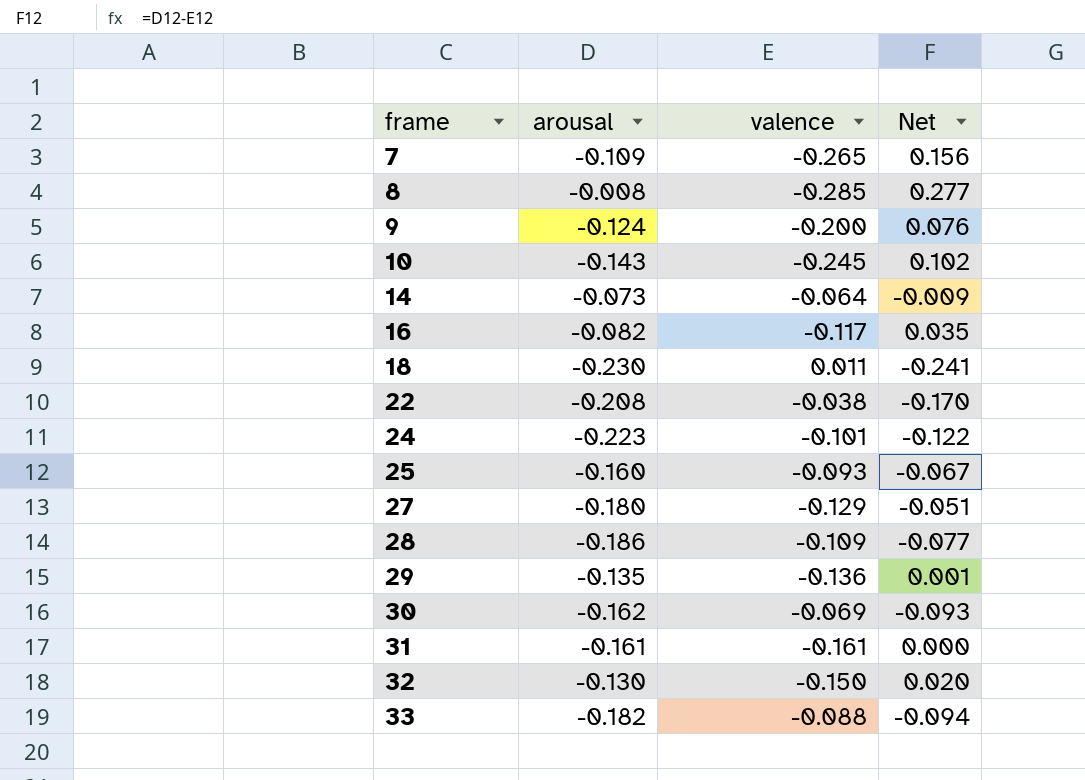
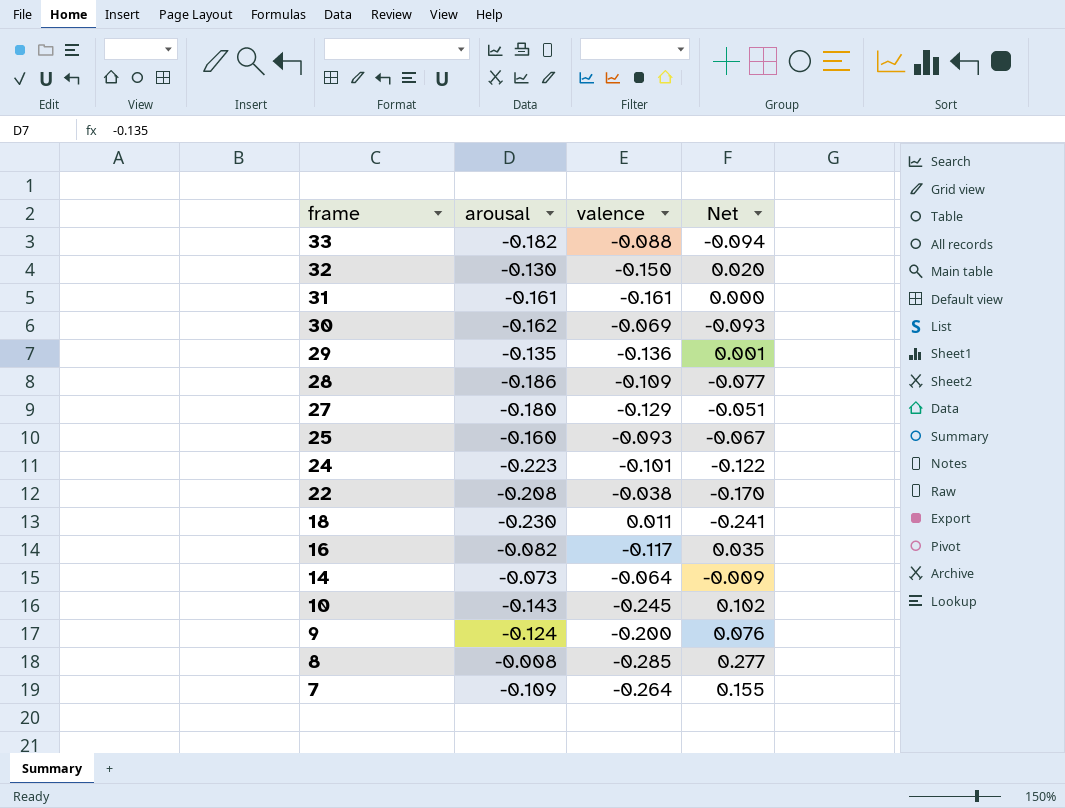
row order: frame ascending -> frame descending
7 | valence: -0.265 -> -0.264
7 | Net: 0.156 -> 0.155

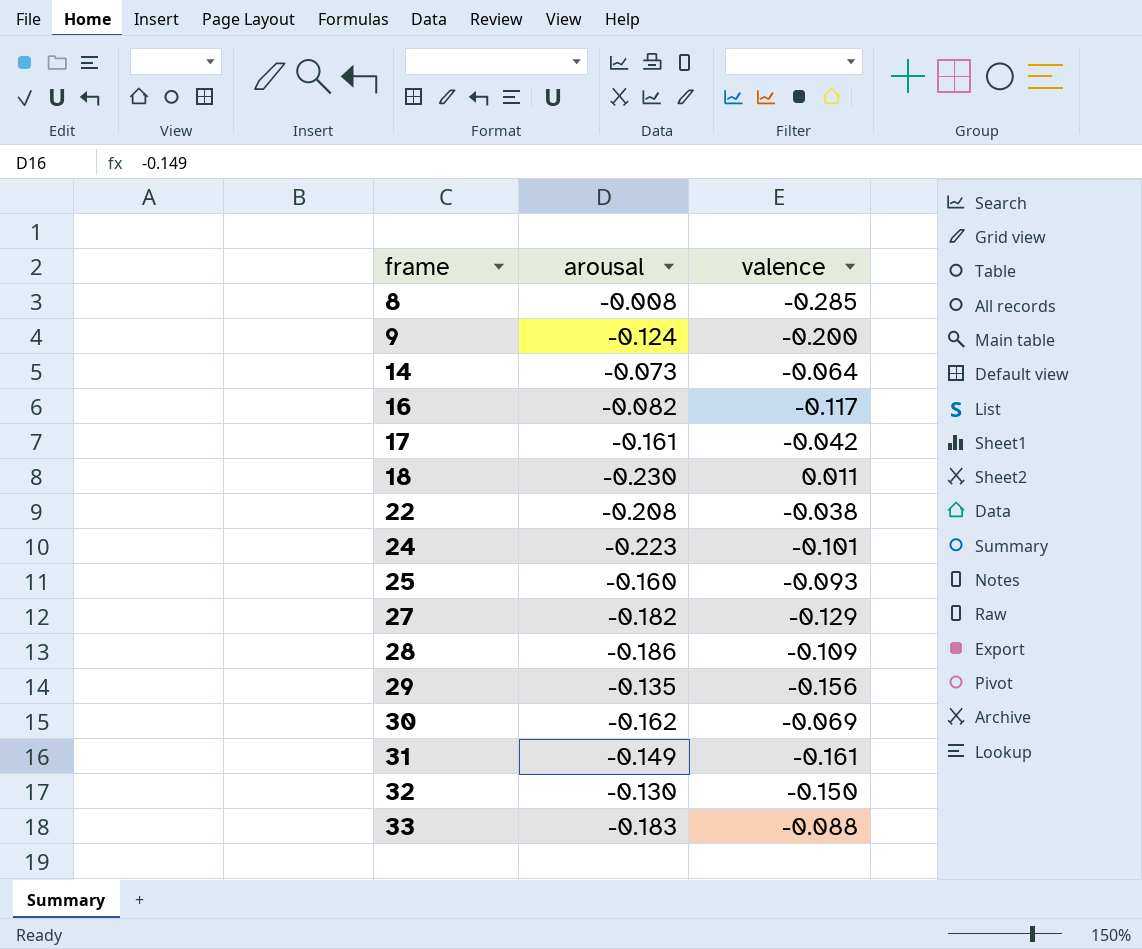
row order: frame descending -> frame ascending
column Net | formula: [arousal] - [valence] -> none
row 10: -0.143 | -0.245 | 0.102 -> none
row 7: -0.109 | -0.264 | 0.155 -> none
row 17: none -> -0.161 | -0.042
27 | arousal: -0.180 -> -0.182
29 | valence: -0.136 -> -0.156
31 | arousal: -0.161 -> -0.149
33 | arousal: -0.182 -> -0.183

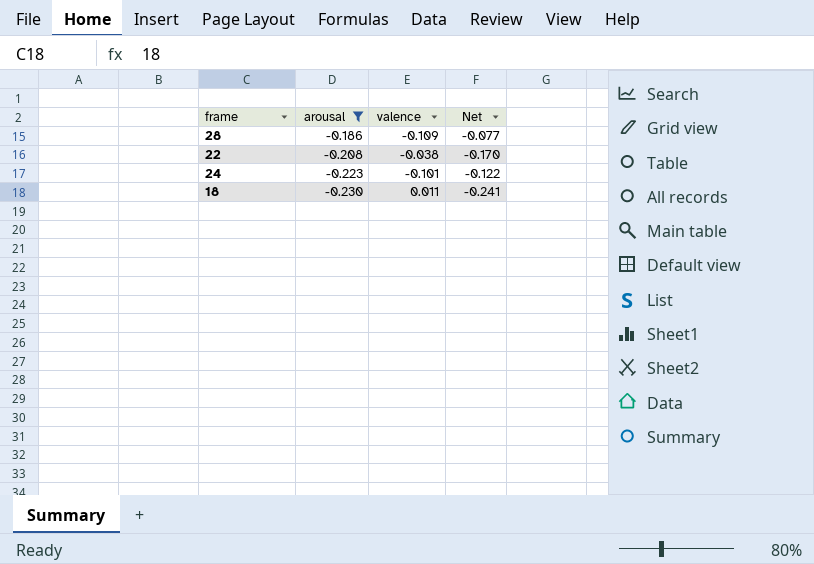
filter: none -> arousal <= -0.186
row order: frame ascending -> arousal descending
column Net | formula: none -> [arousal] - [valence]

